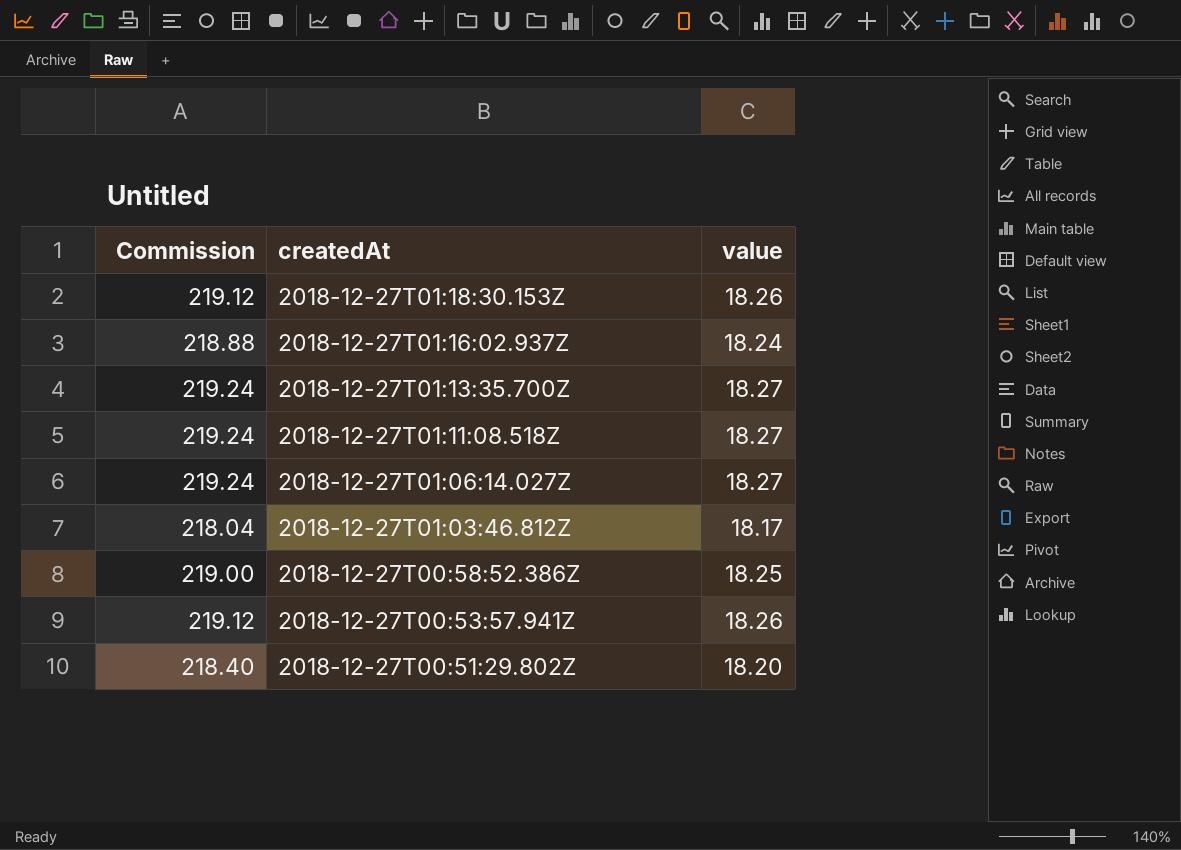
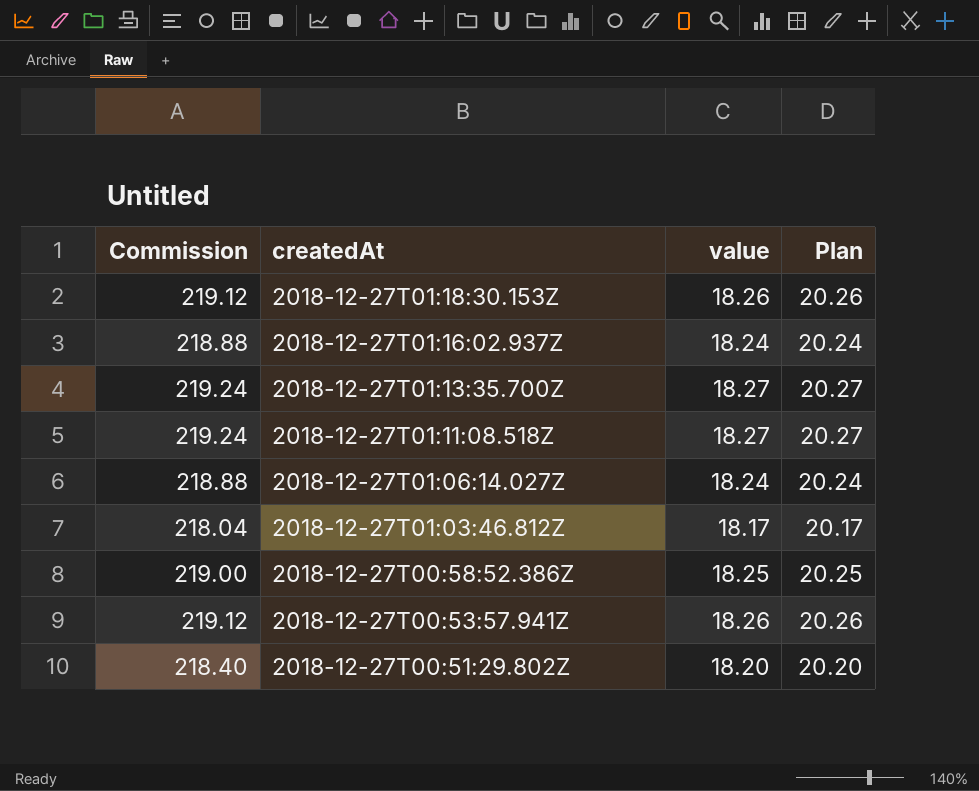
column Plan | formula: none -> [value] + 2
2018-12-27T01:06:14.027Z | Commission: 219.24 -> 218.88
2018-12-27T01:06:14.027Z | value: 18.27 -> 18.24

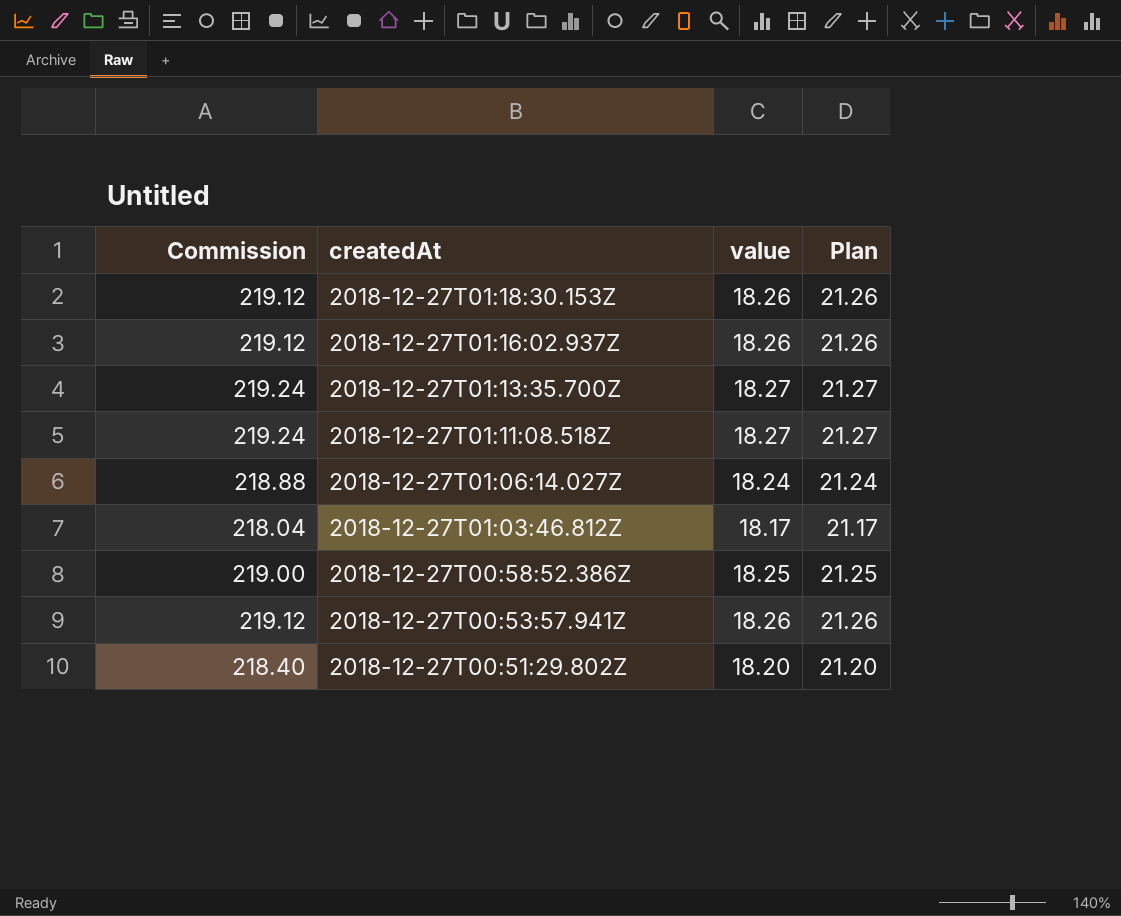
column Plan | formula: [value] + 2 -> [value] + 3
2018-12-27T01:16:02.937Z | Commission: 218.88 -> 219.12
2018-12-27T01:16:02.937Z | value: 18.24 -> 18.26

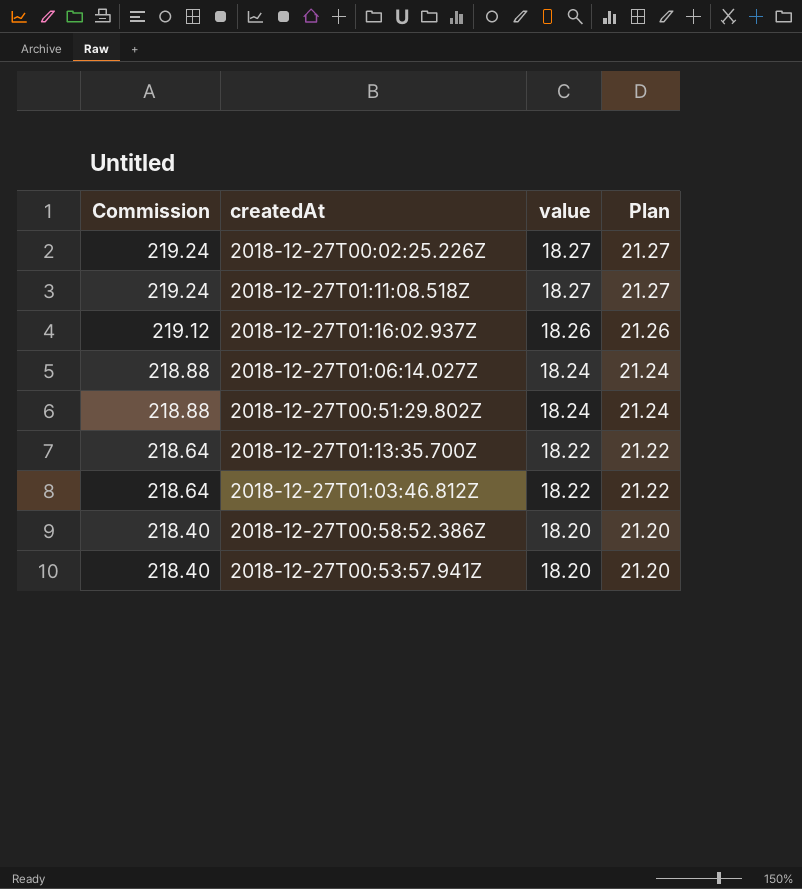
row order: createdAt descending -> Commission descending
row 2018-12-27T01:18:30.153Z: 219.12 | 18.26 | 21.26 -> none
row 2018-12-27T00:02:25.226Z: none -> 219.24 | 18.27 | 21.27
2018-12-27T00:51:29.802Z | Commission: 218.40 -> 218.88
2018-12-27T00:51:29.802Z | value: 18.20 -> 18.24
2018-12-27T00:51:29.802Z | Plan: 21.20 -> 21.24
2018-12-27T01:13:35.700Z | Commission: 219.24 -> 218.64
2018-12-27T01:13:35.700Z | value: 18.27 -> 18.22
2018-12-27T01:13:35.700Z | Plan: 21.27 -> 21.22
2018-12-27T01:03:46.812Z | Commission: 218.04 -> 218.64
2018-12-27T01:03:46.812Z | value: 18.17 -> 18.22
2018-12-27T01:03:46.812Z | Plan: 21.17 -> 21.22
2018-12-27T00:58:52.386Z | Commission: 219.00 -> 218.40
2018-12-27T00:58:52.386Z | value: 18.25 -> 18.20
2018-12-27T00:58:52.386Z | Plan: 21.25 -> 21.20
2018-12-27T00:53:57.941Z | Commission: 219.12 -> 218.40
2018-12-27T00:53:57.941Z | value: 18.26 -> 18.20
2018-12-27T00:53:57.941Z | Plan: 21.26 -> 21.20

